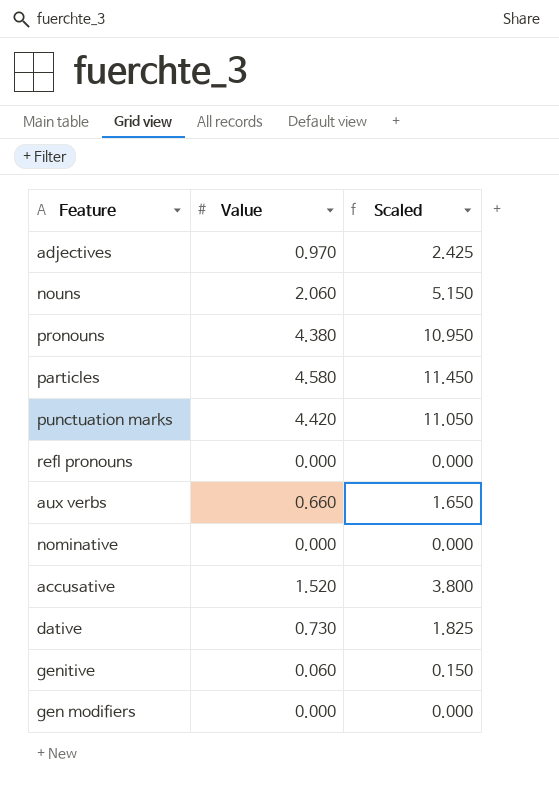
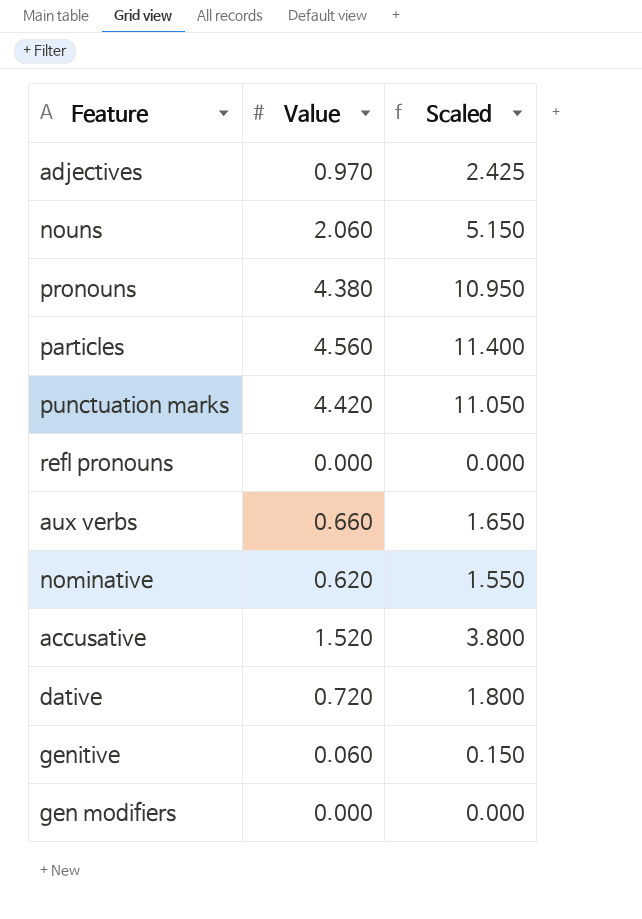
particles | Value: 4.580 -> 4.560
particles | Scaled: 11.450 -> 11.400
nominative | Value: 0.000 -> 0.620
nominative | Scaled: 0.000 -> 1.550
dative | Value: 0.730 -> 0.720
dative | Scaled: 1.825 -> 1.800

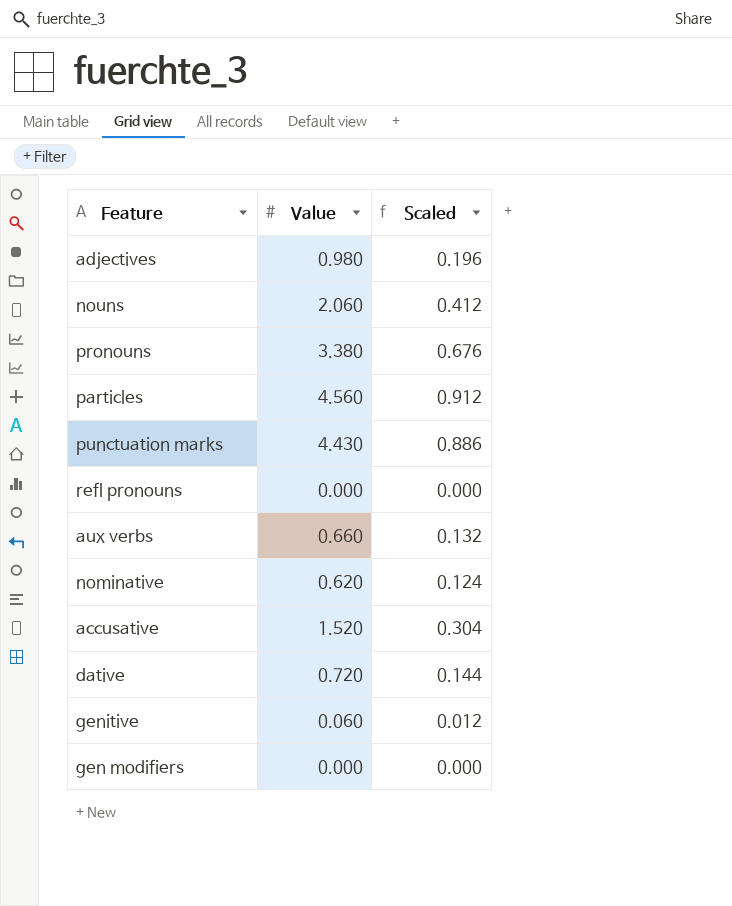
column Scaled | formula: [Value] * 2.5 -> [Value] * 0.2
adjectives | Value: 0.970 -> 0.980
pronouns | Value: 4.380 -> 3.380
punctuation marks | Value: 4.420 -> 4.430

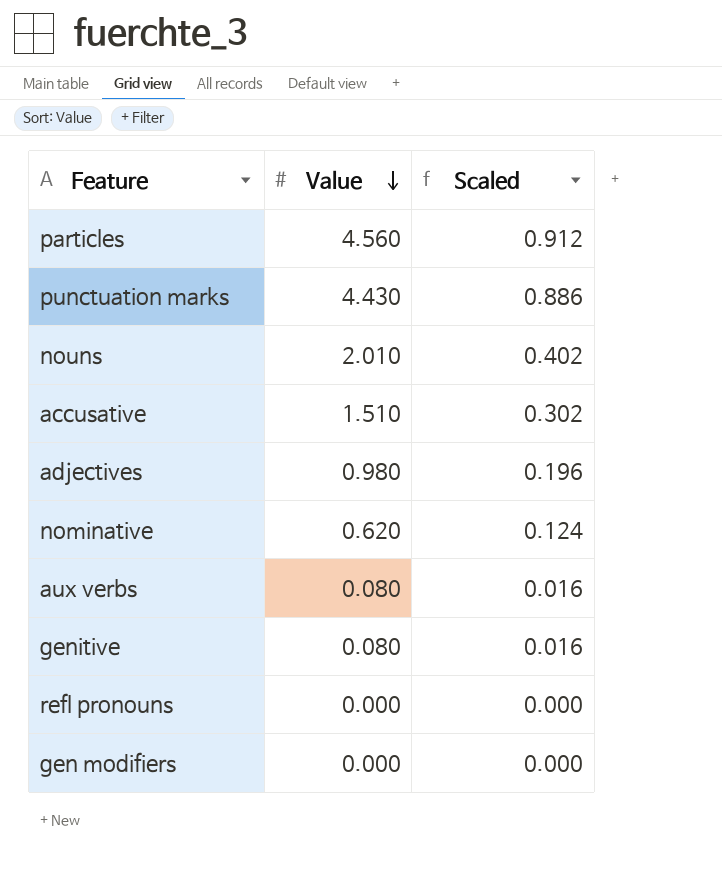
row order: none -> Value descending
row pronouns: 3.380 | 0.676 -> none
row dative: 0.720 | 0.144 -> none
nouns | Value: 2.060 -> 2.010
nouns | Scaled: 0.412 -> 0.402
accusative | Value: 1.520 -> 1.510
accusative | Scaled: 0.304 -> 0.302
aux verbs | Value: 0.660 -> 0.080
aux verbs | Scaled: 0.132 -> 0.016
genitive | Value: 0.060 -> 0.080
genitive | Scaled: 0.012 -> 0.016

